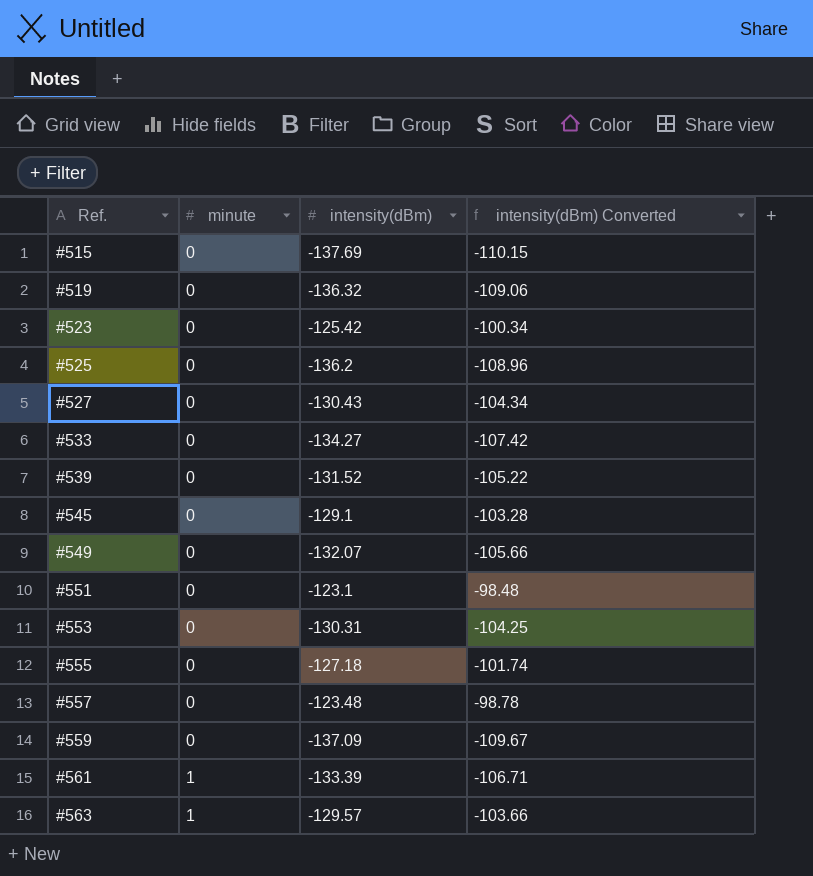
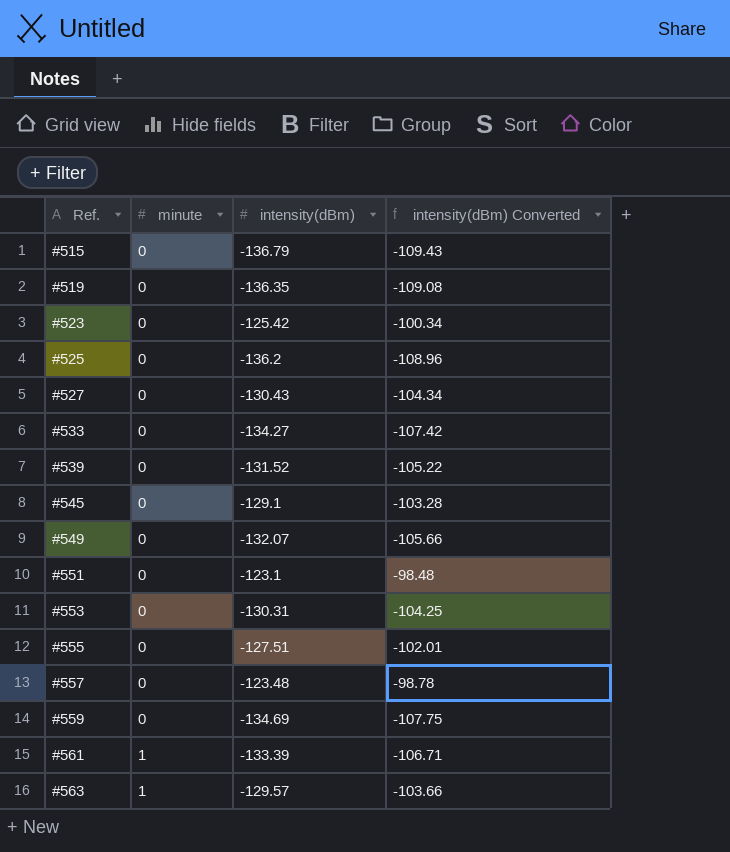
#515 | intensity(dBm): -137.69 -> -136.79
#515 | intensity(dBm) Converted: -110.15 -> -109.43
#519 | intensity(dBm): -136.32 -> -136.35
#519 | intensity(dBm) Converted: -109.06 -> -109.08
#555 | intensity(dBm): -127.18 -> -127.51
#555 | intensity(dBm) Converted: -101.74 -> -102.01
#559 | intensity(dBm): -137.09 -> -134.69
#559 | intensity(dBm) Converted: -109.67 -> -107.75

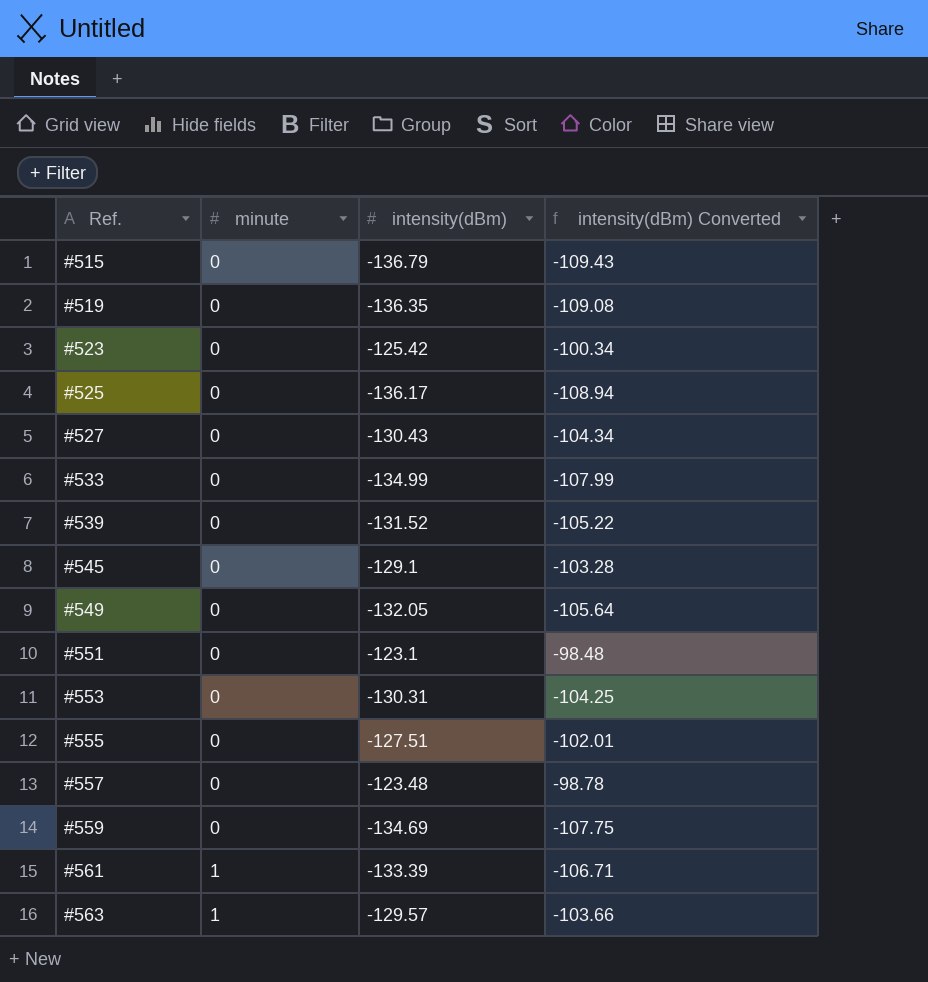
#525 | intensity(dBm): -136.2 -> -136.17
#525 | intensity(dBm) Converted: -108.96 -> -108.94
#533 | intensity(dBm): -134.27 -> -134.99
#533 | intensity(dBm) Converted: -107.42 -> -107.99
#549 | intensity(dBm): -132.07 -> -132.05
#549 | intensity(dBm) Converted: -105.66 -> -105.64

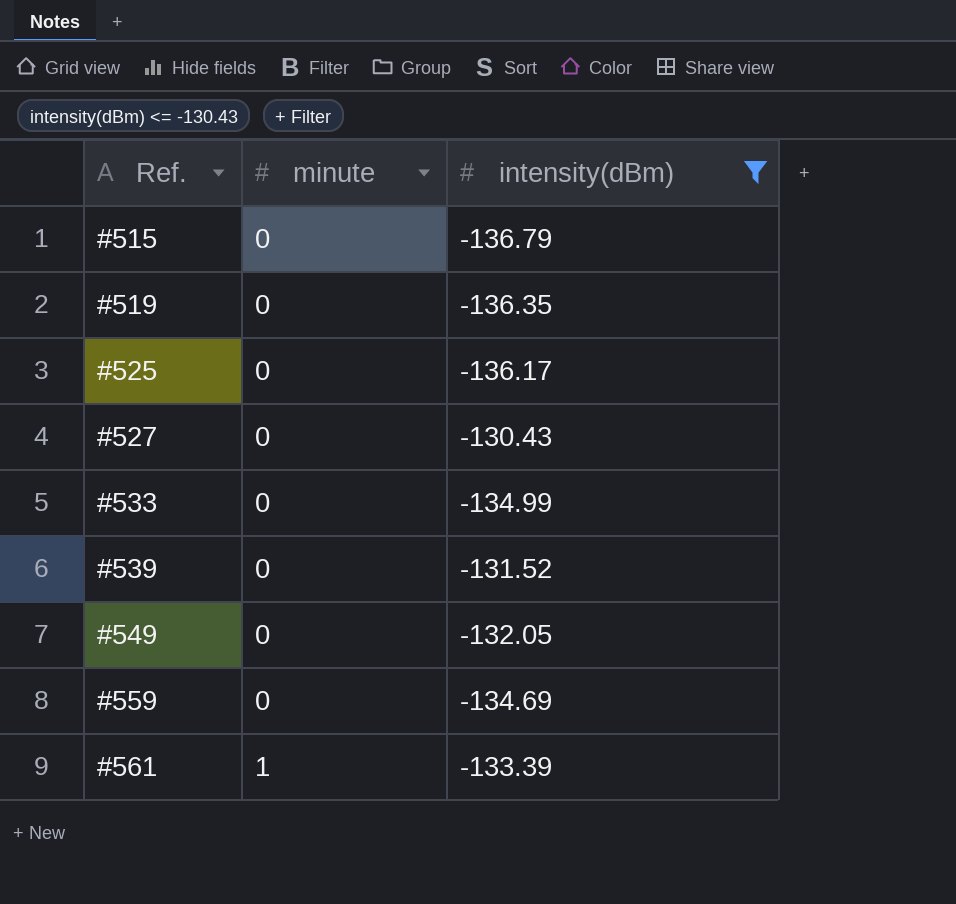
filter: none -> intensity(dBm) <= -130.43
column intensity(dBm) Converted | formula: [intensity(dBm)] * 0.8 -> none

